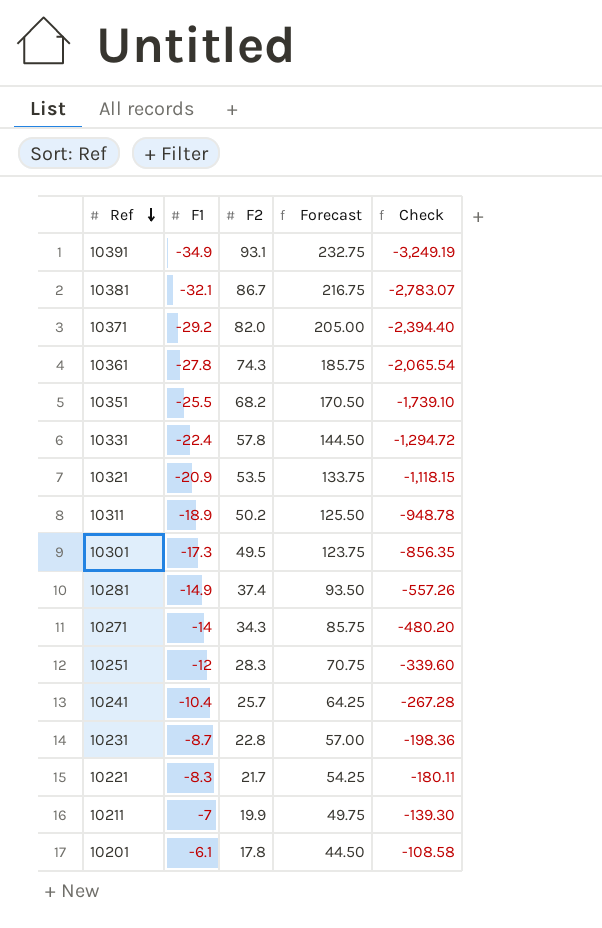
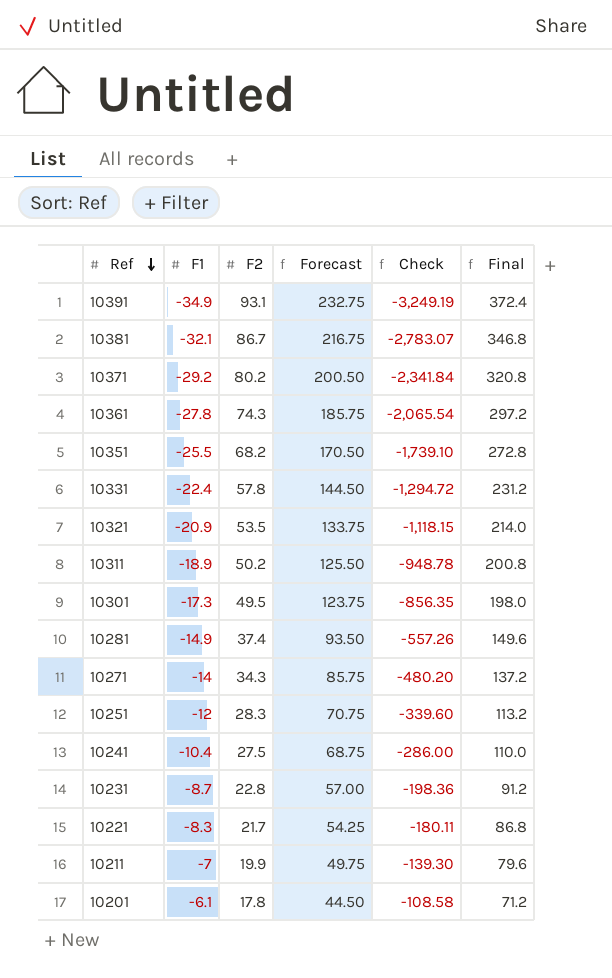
column Final | formula: none -> [F2] * 4
10371 | F2: 82.0 -> 80.2
10371 | Forecast: 205.00 -> 200.50
10371 | Check: -2,394.40 -> -2,341.84
10241 | F2: 25.7 -> 27.5
10241 | Forecast: 64.25 -> 68.75
10241 | Check: -267.28 -> -286.00

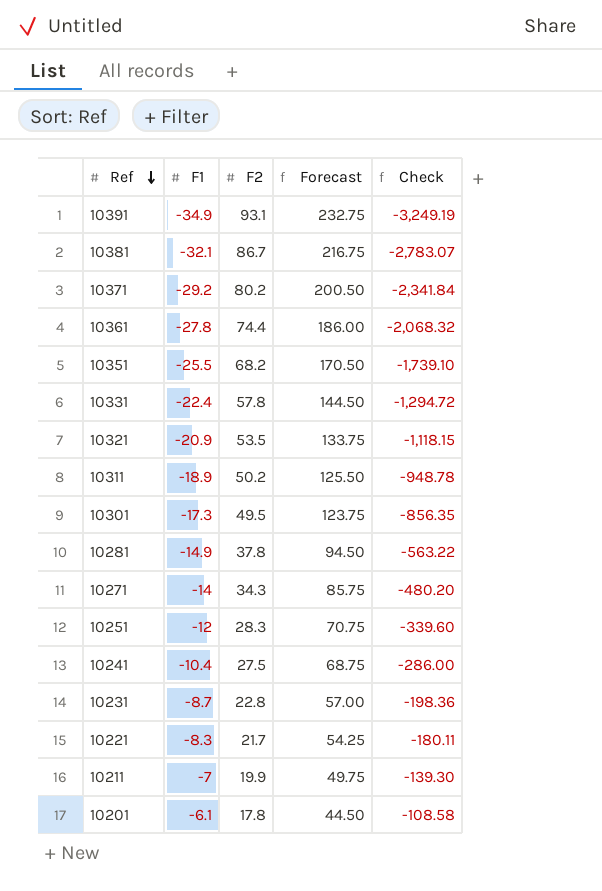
column Final | formula: [F2] * 4 -> none
10361 | F2: 74.3 -> 74.4
10361 | Forecast: 185.75 -> 186.00
10361 | Check: -2,065.54 -> -2,068.32
10281 | F2: 37.4 -> 37.8
10281 | Forecast: 93.50 -> 94.50
10281 | Check: -557.26 -> -563.22

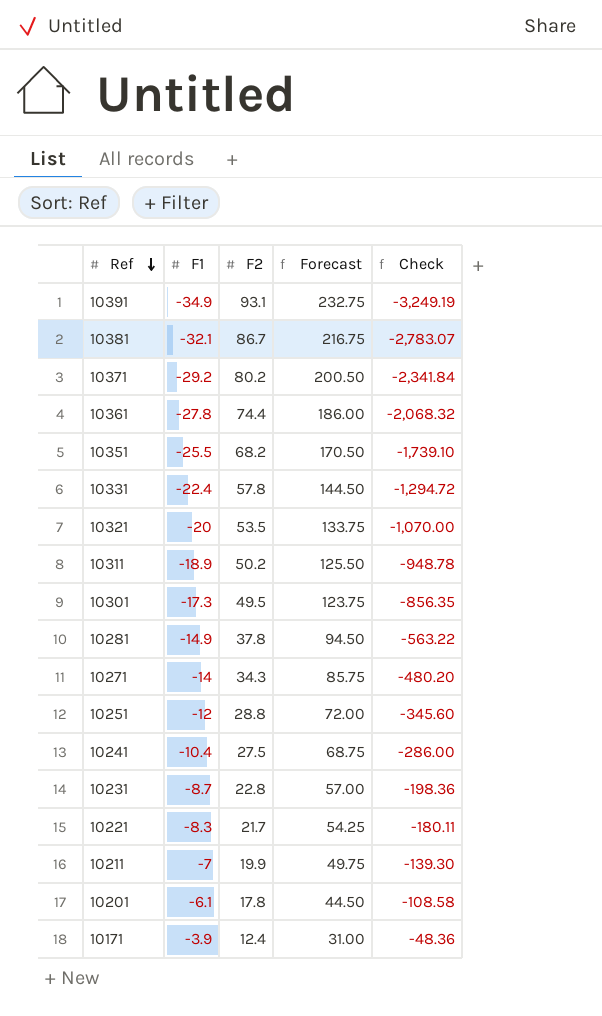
10321 | F1: -20.9 -> -20
10321 | Check: -1,118.15 -> -1,070.00
10251 | F2: 28.3 -> 28.8
10251 | Forecast: 70.75 -> 72.00
10251 | Check: -339.60 -> -345.60
row 10171: none -> -3.9 | 12.4 | 31.00 | -48.36

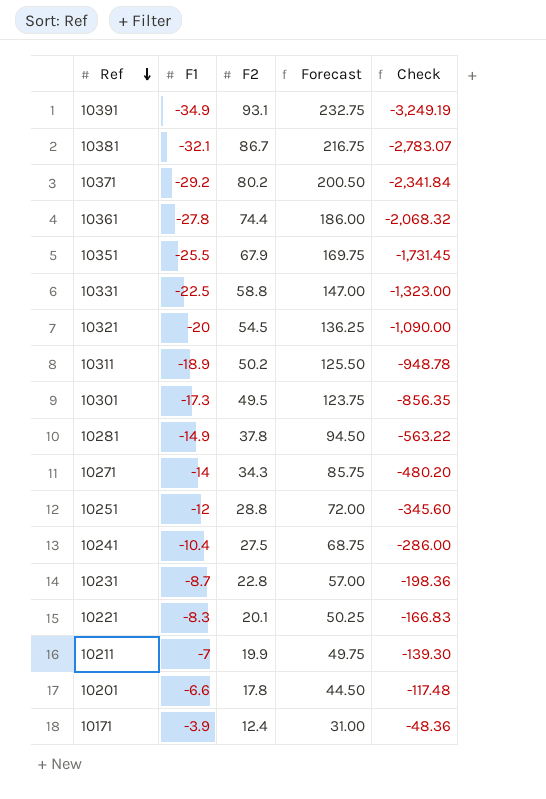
10351 | F2: 68.2 -> 67.9
10351 | Forecast: 170.50 -> 169.75
10351 | Check: -1,739.10 -> -1,731.45
10331 | F1: -22.4 -> -22.5
10331 | F2: 57.8 -> 58.8
10331 | Forecast: 144.50 -> 147.00
10331 | Check: -1,294.72 -> -1,323.00
10321 | F2: 53.5 -> 54.5
10321 | Forecast: 133.75 -> 136.25
10321 | Check: -1,070.00 -> -1,090.00
10221 | F2: 21.7 -> 20.1
10221 | Forecast: 54.25 -> 50.25
10221 | Check: -180.11 -> -166.83
10201 | F1: -6.1 -> -6.6
10201 | Check: -108.58 -> -117.48

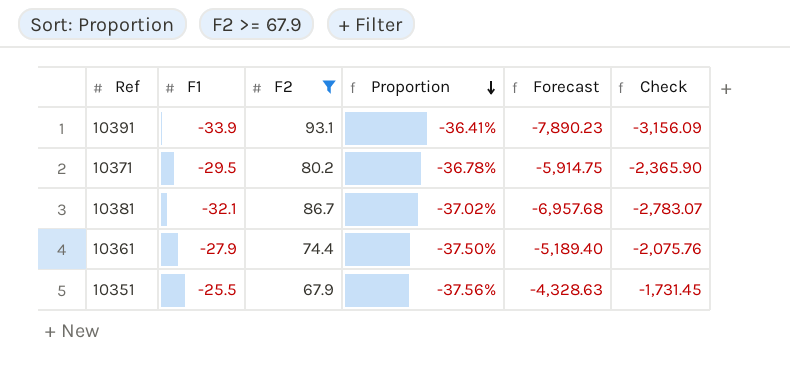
filter: none -> F2 >= 67.9
row order: Ref descending -> Proportion descending
column Proportion | formula: none -> [F1] / [F2]
column Forecast | formula: [F2] * 2.5 -> [Check] * 2.5
10391 | F1: -34.9 -> -33.9
10391 | Check: -3,249.19 -> -3,156.09
10371 | F1: -29.2 -> -29.5
10371 | Check: -2,341.84 -> -2,365.90
10361 | F1: -27.8 -> -27.9
10361 | Check: -2,068.32 -> -2,075.76

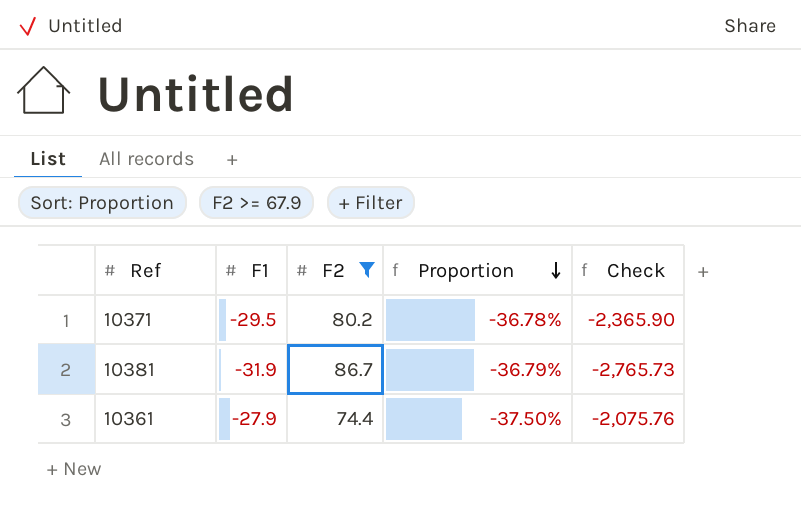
column Forecast | formula: [Check] * 2.5 -> none
row 10391: -33.9 | 93.1 | -36.41% | -7,890.23 | -3,156.09 -> none
row 10351: -25.5 | 67.9 | -37.56% | -4,328.63 | -1,731.45 -> none
10381 | F1: -32.1 -> -31.9
10381 | Proportion: -37.02% -> -36.79%
10381 | Check: -2,783.07 -> -2,765.73

